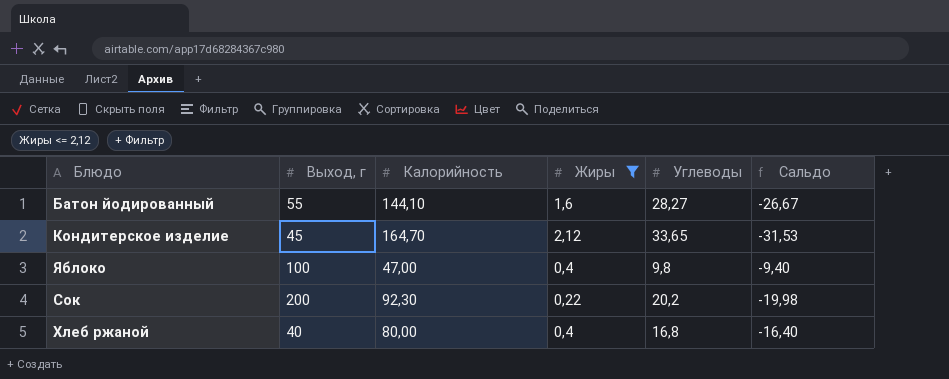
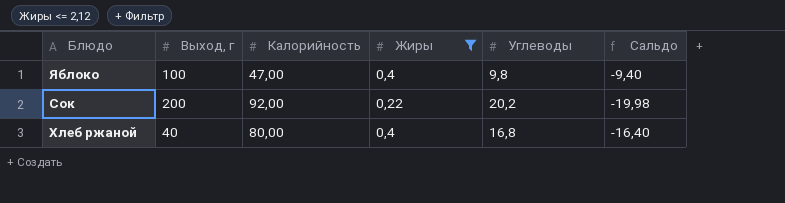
row Батон йодированный: 55 | 144,10 | 1,6 | 28,27 | -26,67 -> none
row Кондитерское изделие: 45 | 164,70 | 2,12 | 33,65 | -31,53 -> none
Сок | Калорийность: 92,30 -> 92,00

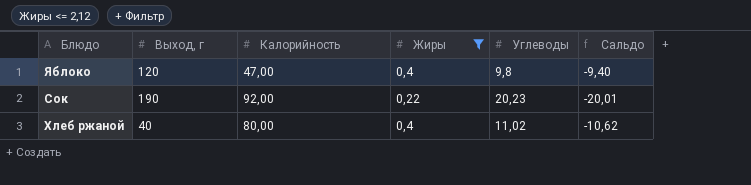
Яблоко | Выход, г: 100 -> 120
Сок | Выход, г: 200 -> 190
Сок | Углеводы: 20,2 -> 20,23
Сок | Сальдо: -19,98 -> -20,01
Хлеб ржаной | Углеводы: 16,8 -> 11,02
Хлеб ржаной | Сальдо: -16,40 -> -10,62

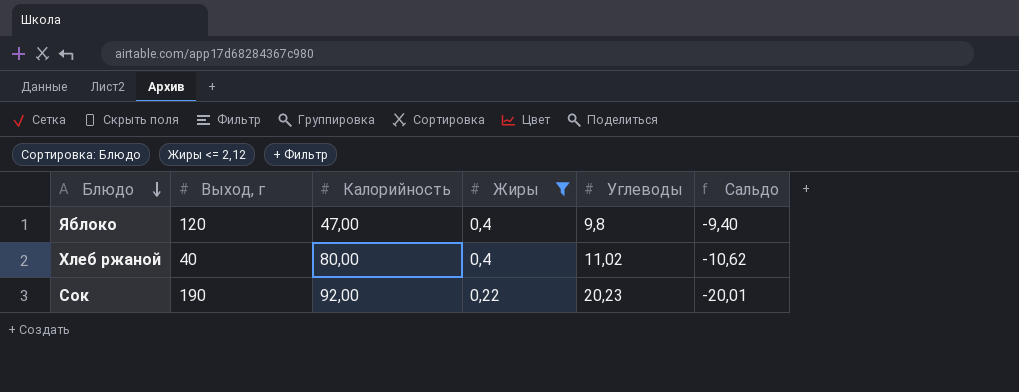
row order: none -> Блюдо descending

